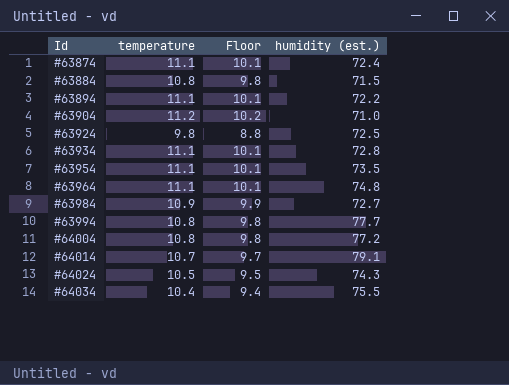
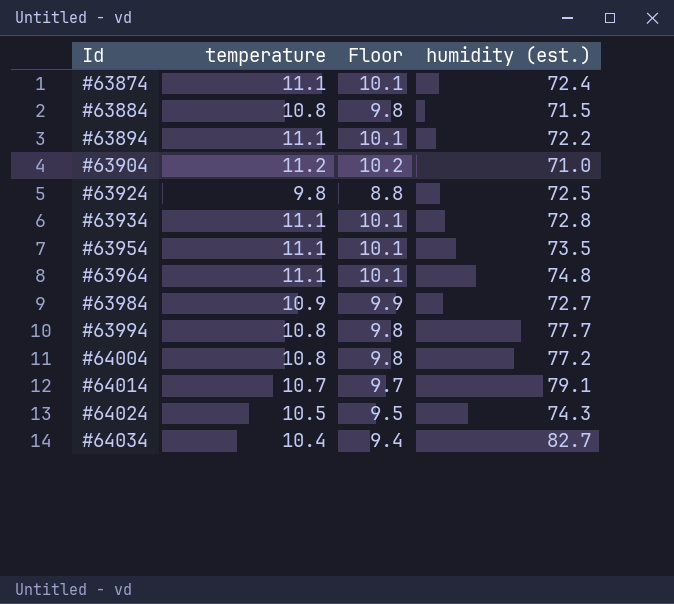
#64034 | humidity (est.): 75.5 -> 82.7

